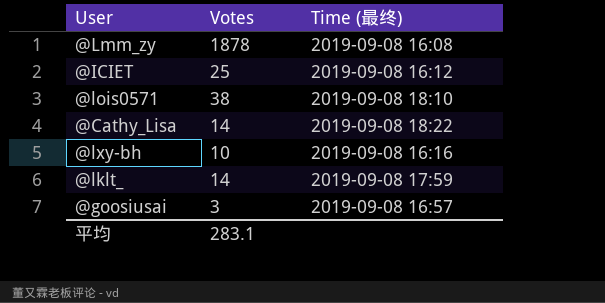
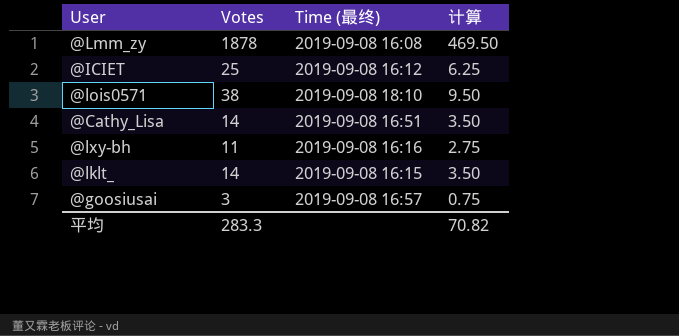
column 计算 | formula: none -> [Votes] * 0.25
@Cathy_Lisa | Time (最终): 2019-09-08 18:22 -> 2019-09-08 16:51
@lxy-bh | Votes: 10 -> 11
@lklt_ | Time (最终): 2019-09-08 17:59 -> 2019-09-08 16:15
平均 | Votes: 283.1 -> 283.3

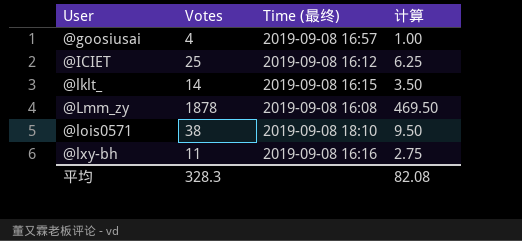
row order: none -> User ascending
row @Cathy_Lisa: 14 | 2019-09-08 16:51 | 3.50 -> none
@goosiusai | Votes: 3 -> 4
@goosiusai | 计算: 0.75 -> 1.00
平均 | Votes: 283.3 -> 328.3
平均 | 计算: 70.82 -> 82.08

